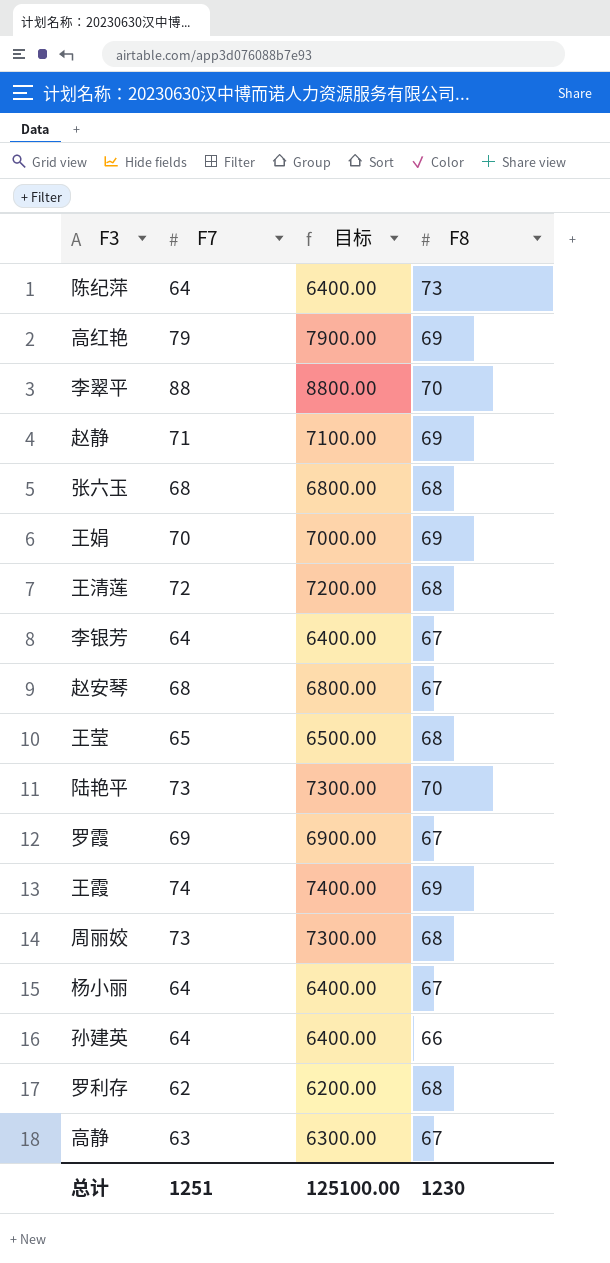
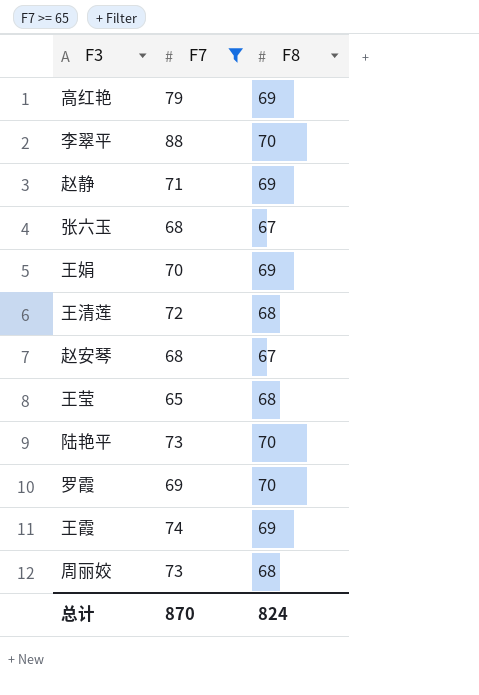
filter: none -> F7 >= 65
column 目标 | formula: [F7] * 100 -> none
张六玉 | F8: 68 -> 67
罗霞 | F8: 67 -> 70
总计 | F7: 1251 -> 870
总计 | F8: 1230 -> 824

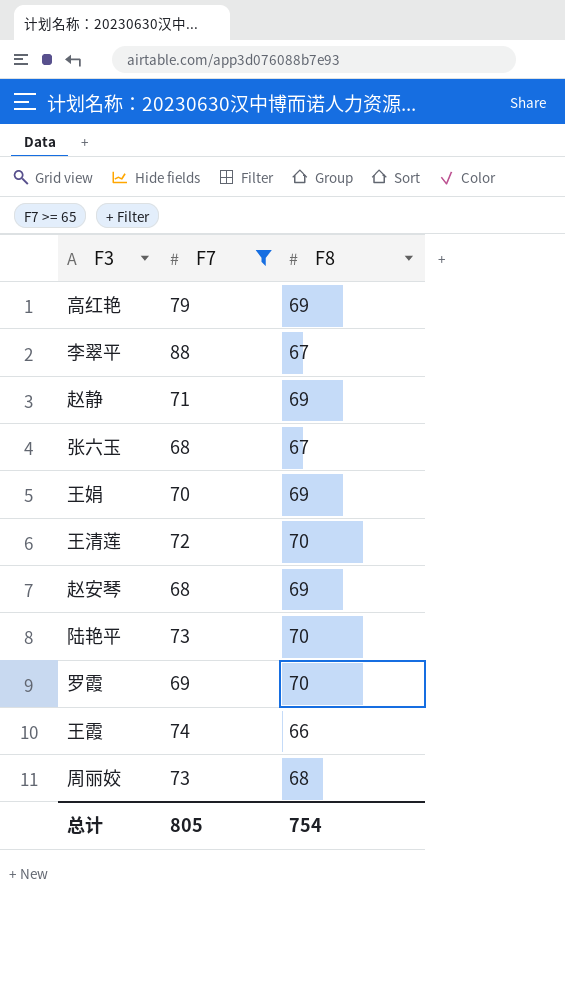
row 王莹: 65 | 68 -> none
李翠平 | F8: 70 -> 67
王清莲 | F8: 68 -> 70
赵安琴 | F8: 67 -> 69
王霞 | F8: 69 -> 66
总计 | F7: 870 -> 805
总计 | F8: 824 -> 754

